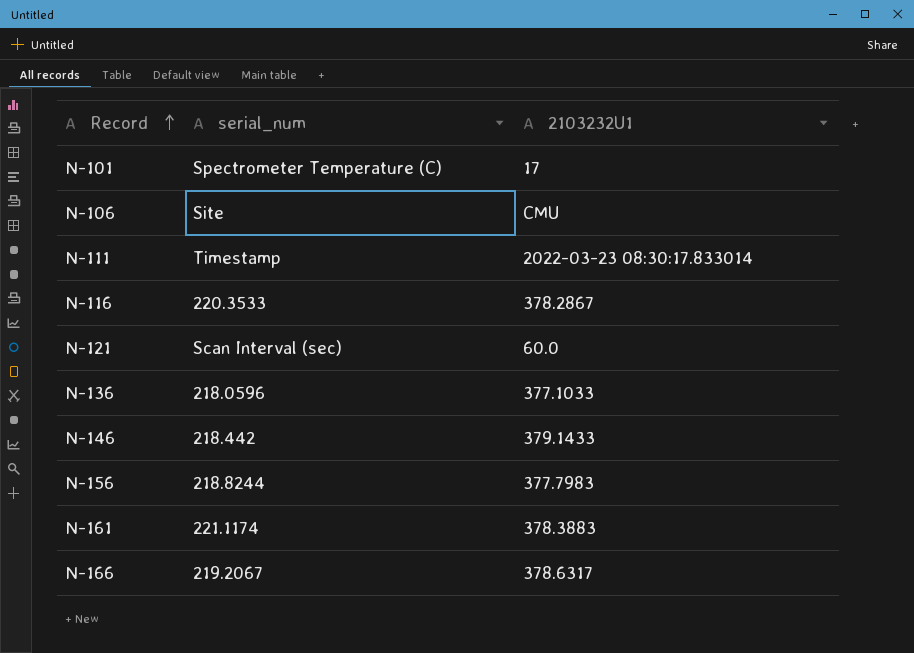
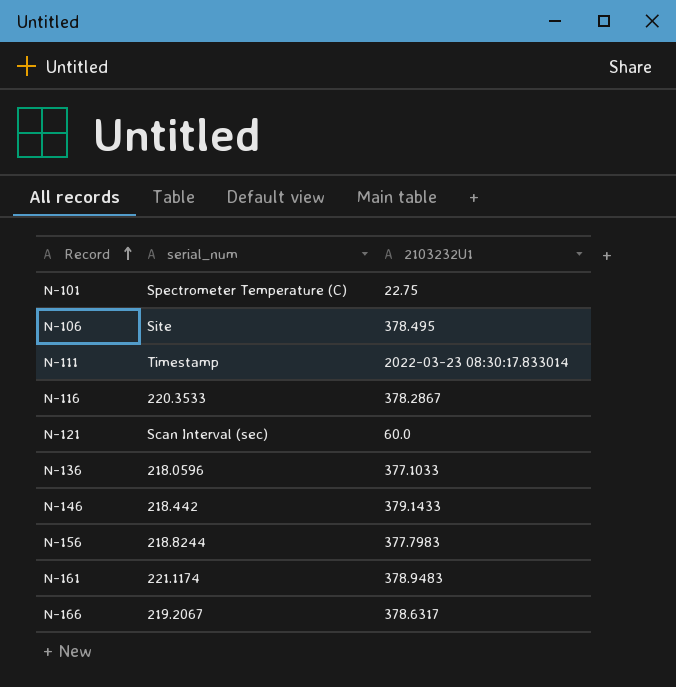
N-101 | 2103232U1: 17 -> 22.75
N-106 | 2103232U1: CMU -> 378.495
N-161 | 2103232U1: 378.3883 -> 378.9483

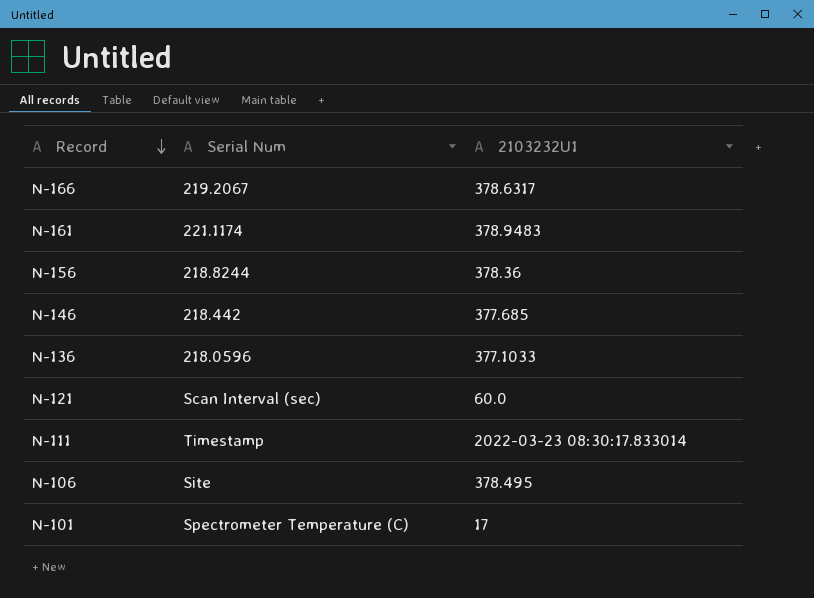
row order: Record ascending -> Record descending
column name: serial_num -> Serial Num
row N-116: 220.3533 | 378.2867 -> none
N-156 | 2103232U1: 377.7983 -> 378.36
N-146 | 2103232U1: 379.1433 -> 377.685
N-101 | 2103232U1: 22.75 -> 17

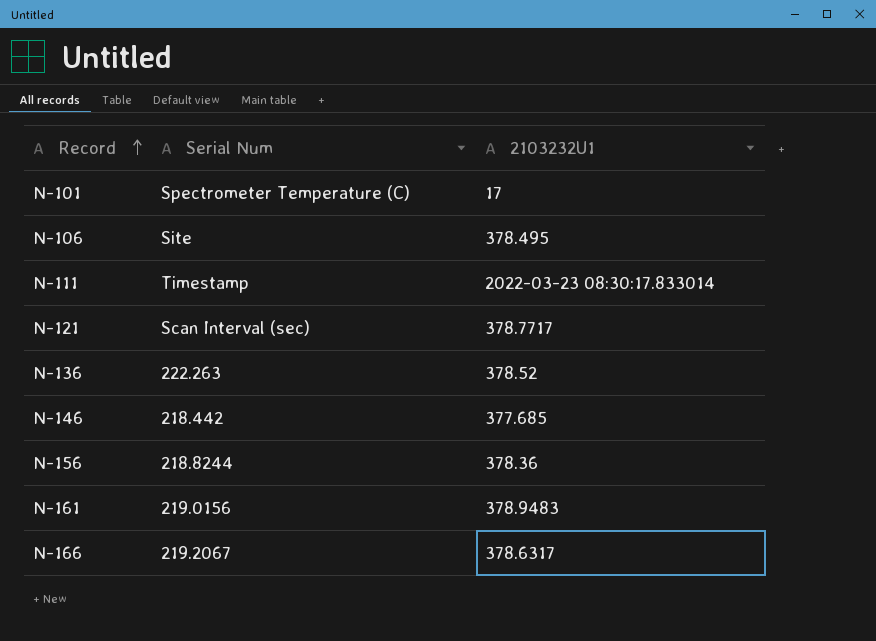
row order: Record descending -> Record ascending
N-121 | 2103232U1: 60.0 -> 378.7717
N-136 | Serial Num: 218.0596 -> 222.263
N-136 | 2103232U1: 377.1033 -> 378.52
N-161 | Serial Num: 221.1174 -> 219.0156

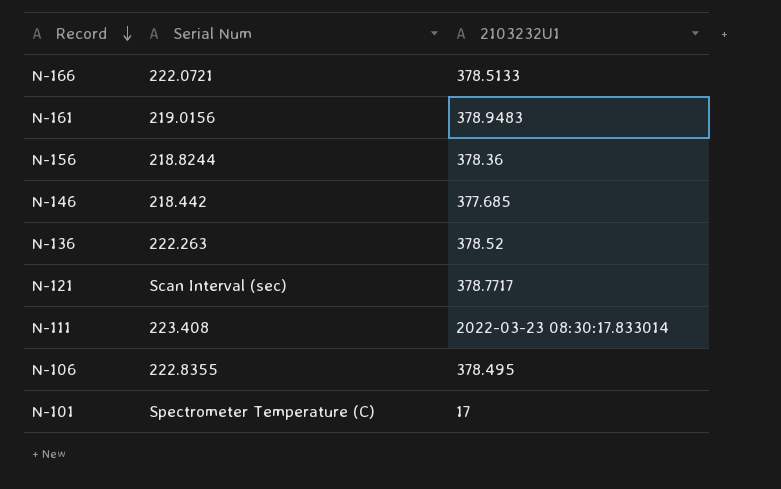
row order: Record ascending -> Record descending
N-166 | Serial Num: 219.2067 -> 222.0721
N-166 | 2103232U1: 378.6317 -> 378.5133
N-111 | Serial Num: Timestamp -> 223.408
N-106 | Serial Num: Site -> 222.8355

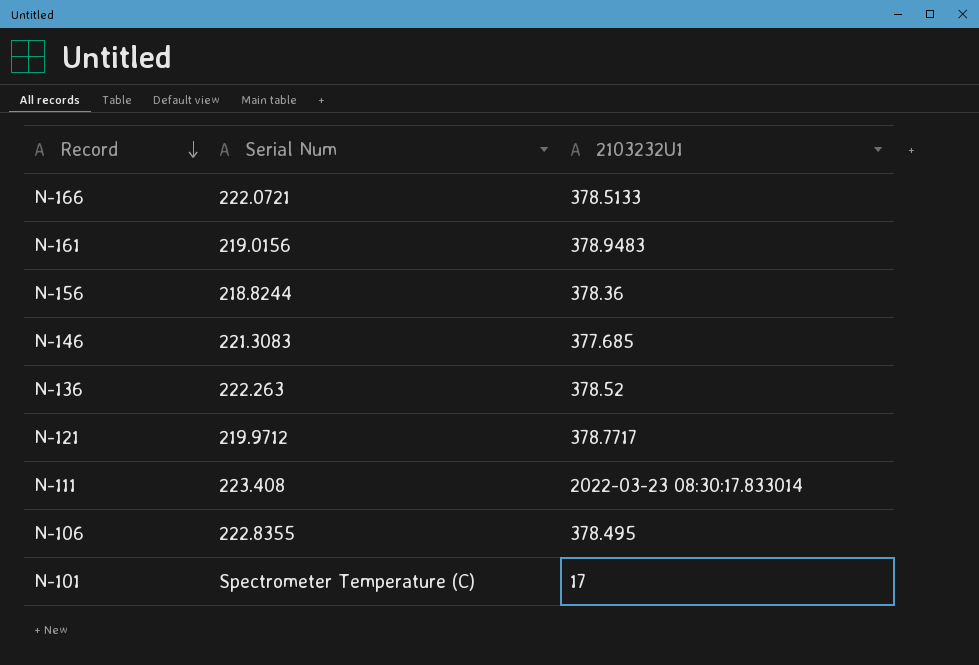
N-146 | Serial Num: 218.442 -> 221.3083
N-121 | Serial Num: Scan Interval (sec) -> 219.9712

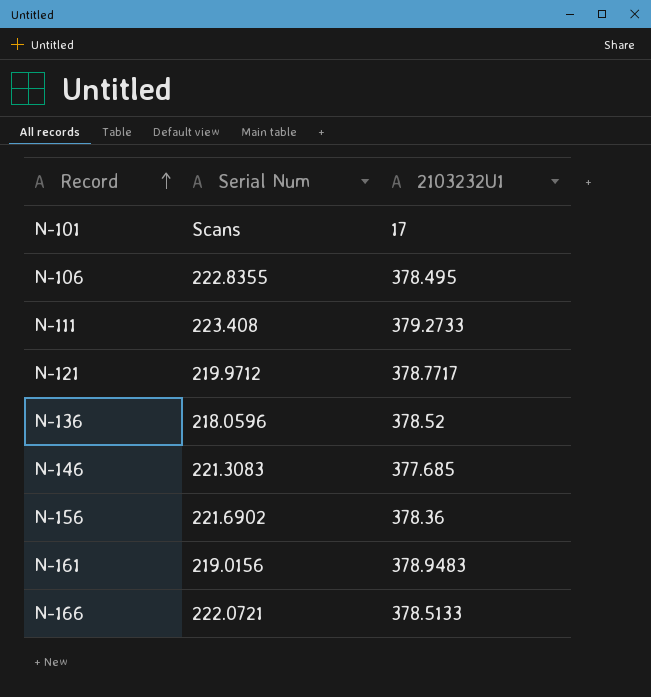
row order: Record descending -> Record ascending
N-101 | Serial Num: Spectrometer Temperature (C) -> Scans
N-111 | 2103232U1: 2022-03-23 08:30:17.833014 -> 379.2733
N-136 | Serial Num: 222.263 -> 218.0596
N-156 | Serial Num: 218.8244 -> 221.6902

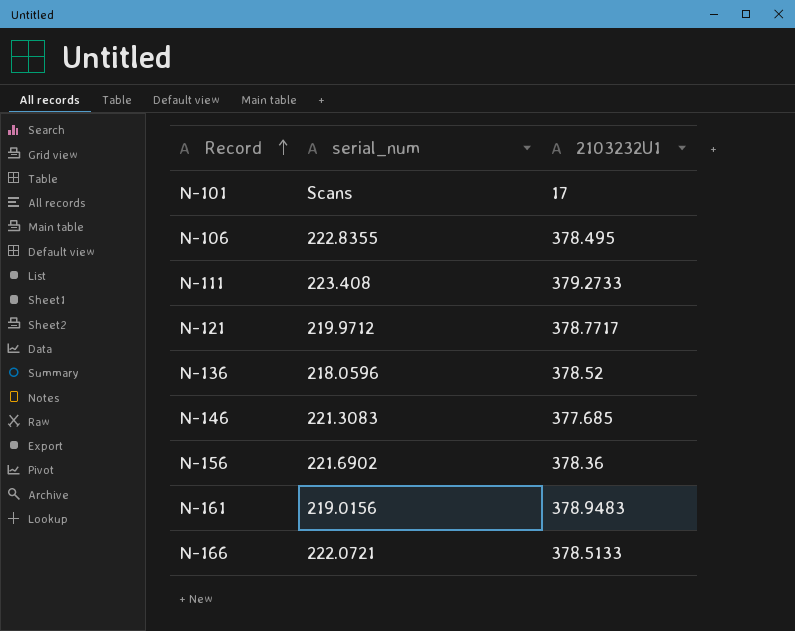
column name: Serial Num -> serial_num

